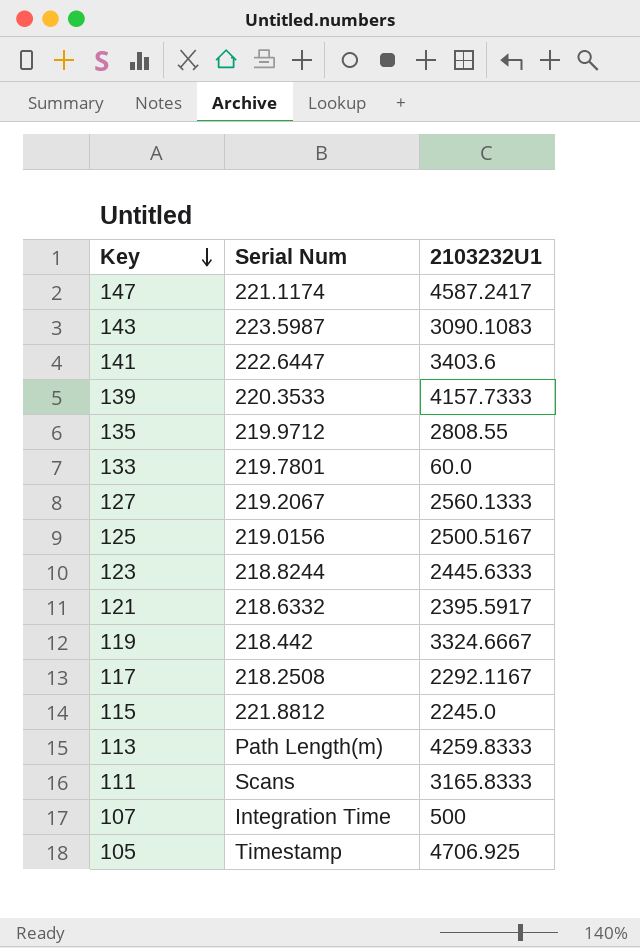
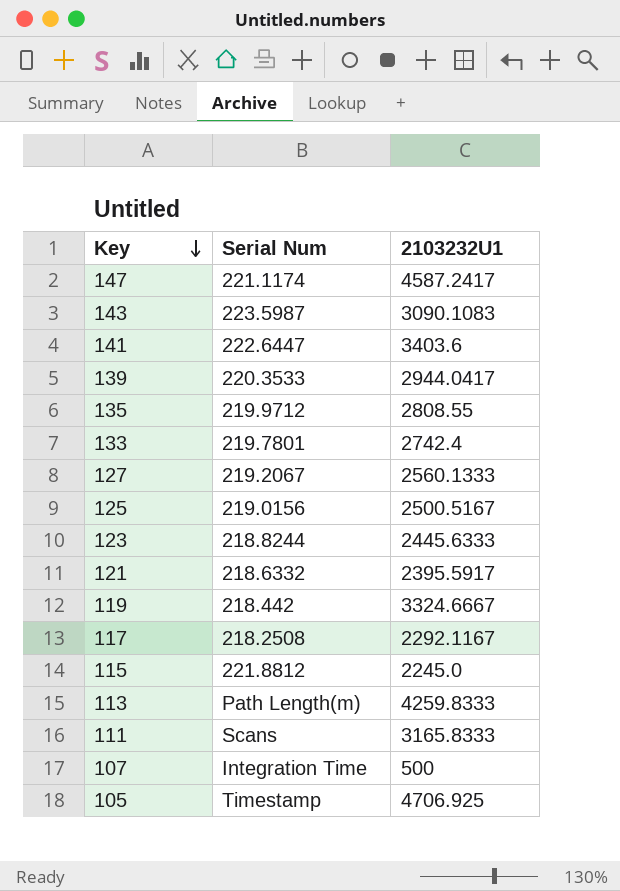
139 | 2103232U1: 4157.7333 -> 2944.0417
133 | 2103232U1: 60.0 -> 2742.4

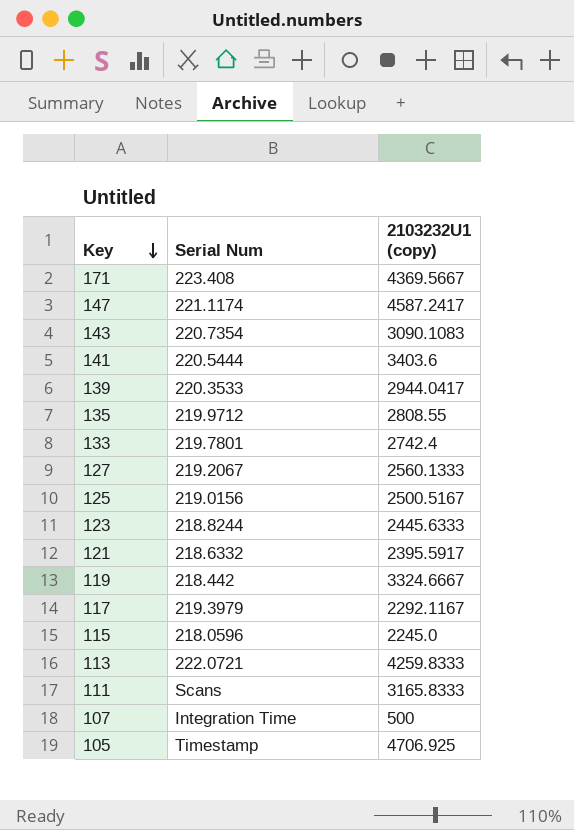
column name: 2103232U1 -> 2103232U1 (copy)
row 171: none -> 223.408 | 4369.5667
143 | Serial Num: 223.5987 -> 220.7354
141 | Serial Num: 222.6447 -> 220.5444
117 | Serial Num: 218.2508 -> 219.3979
115 | Serial Num: 221.8812 -> 218.0596
113 | Serial Num: Path Length(m) -> 222.0721

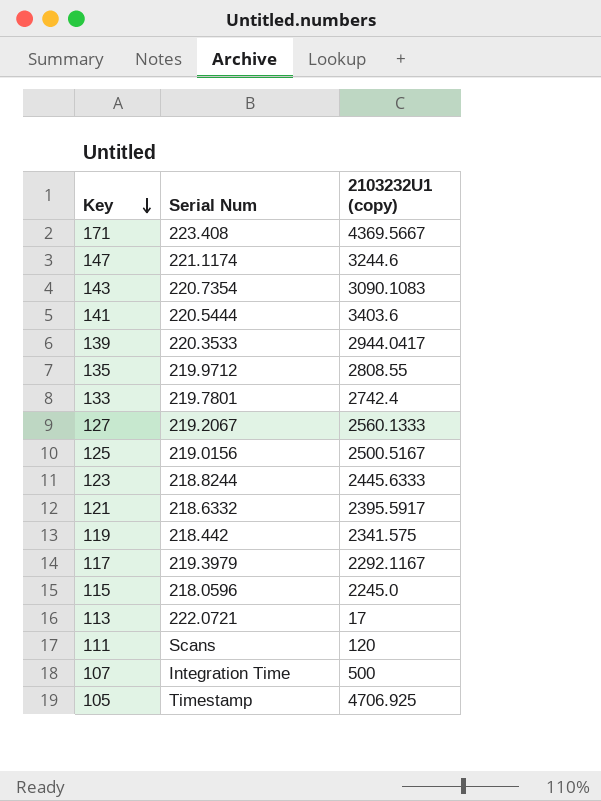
147 | 2103232U1 (copy): 4587.2417 -> 3244.6
119 | 2103232U1 (copy): 3324.6667 -> 2341.575
113 | 2103232U1 (copy): 4259.8333 -> 17
111 | 2103232U1 (copy): 3165.8333 -> 120

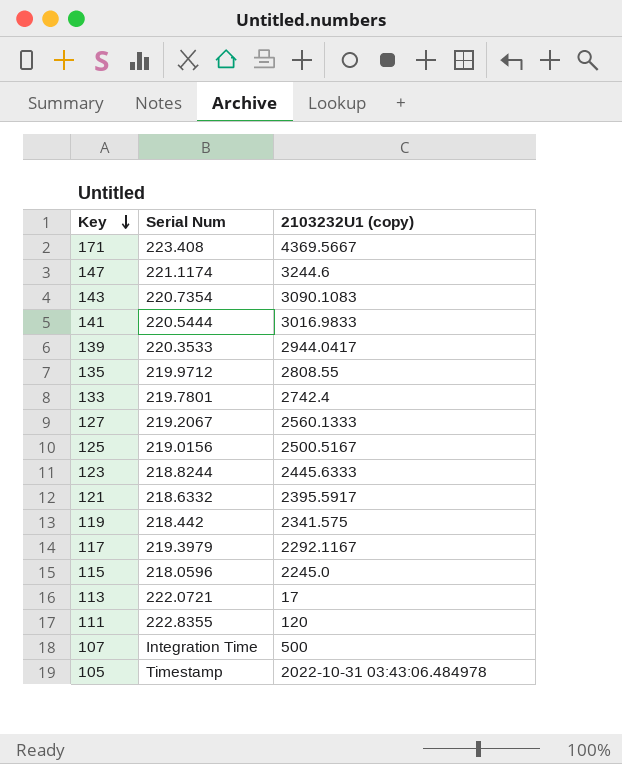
141 | 2103232U1 (copy): 3403.6 -> 3016.9833
111 | Serial Num: Scans -> 222.8355
105 | 2103232U1 (copy): 4706.925 -> 2022-10-31 03:43:06.484978

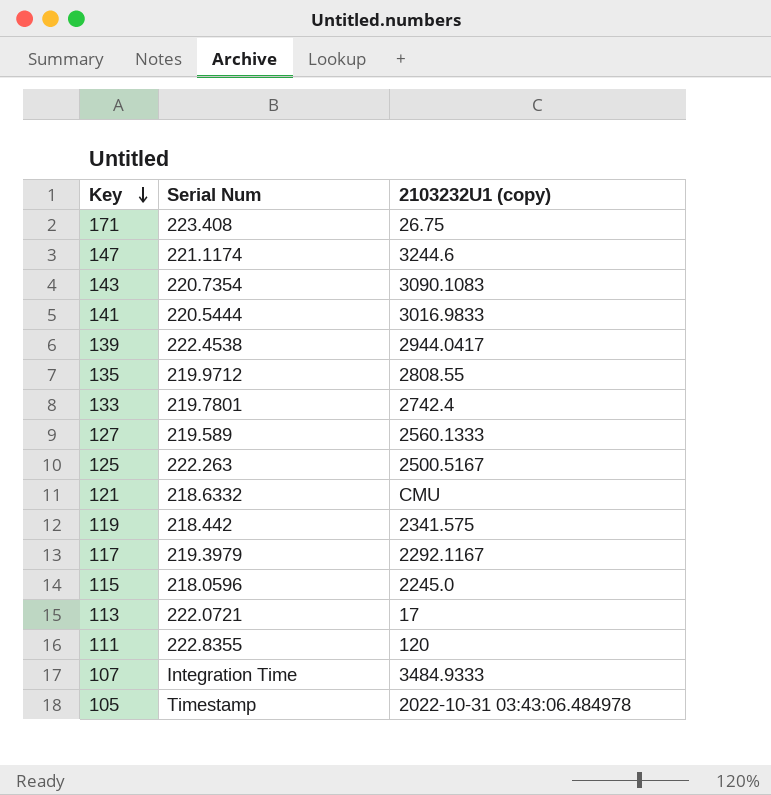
row 123: 218.8244 | 2445.6333 -> none
171 | 2103232U1 (copy): 4369.5667 -> 26.75
139 | Serial Num: 220.3533 -> 222.4538
127 | Serial Num: 219.2067 -> 219.589
125 | Serial Num: 219.0156 -> 222.263
121 | 2103232U1 (copy): 2395.5917 -> CMU
107 | 2103232U1 (copy): 500 -> 3484.9333

